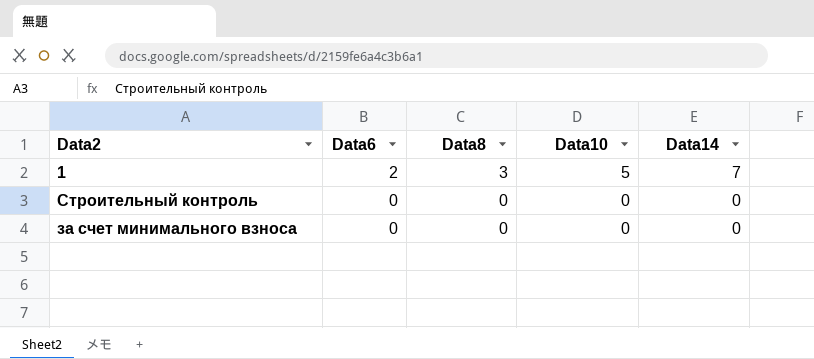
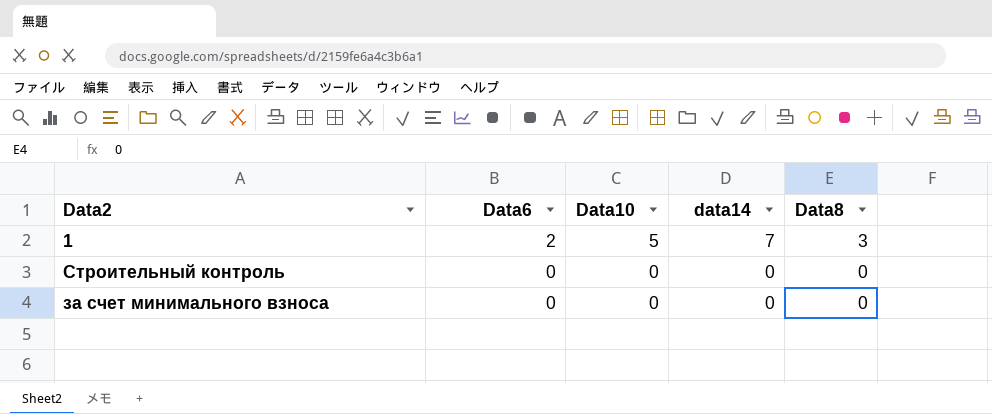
column name: Data14 -> data14
column Data8 | position: 3 -> 5

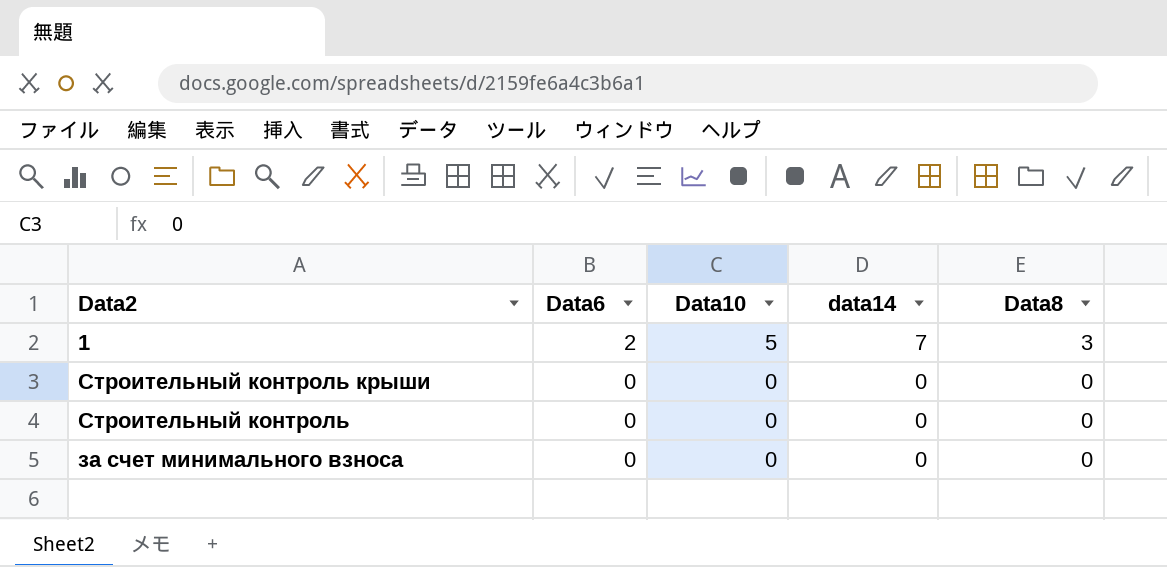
row Строительный контроль крыши: none -> 0 | 0 | 0 | 0

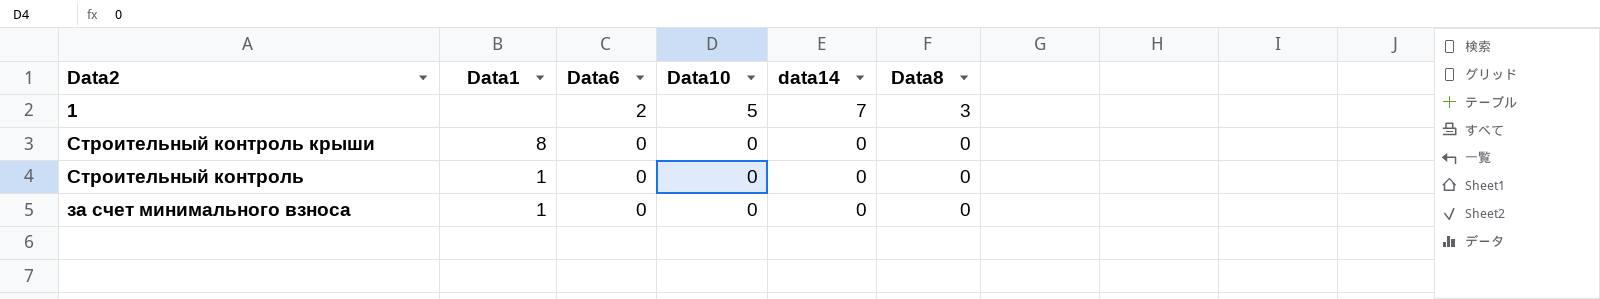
column Data1 | position: none -> 2

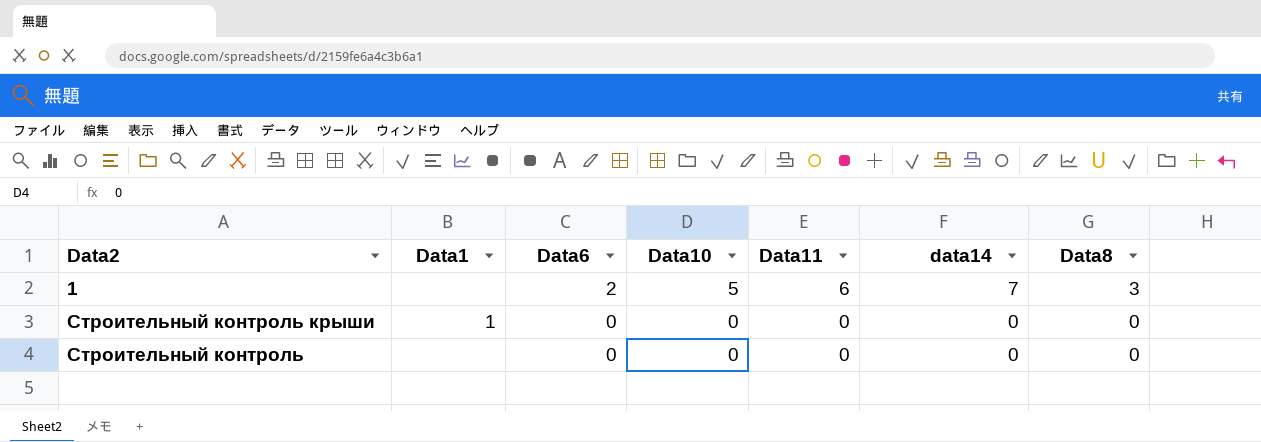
column Data11 | position: none -> 5
row за счет минимального взноса: 1 | 0 | 0 | 0 | 0 -> none
Строительный контроль крыши | Data1: 8 -> 1
Строительный контроль | Data1: 1 -> none

